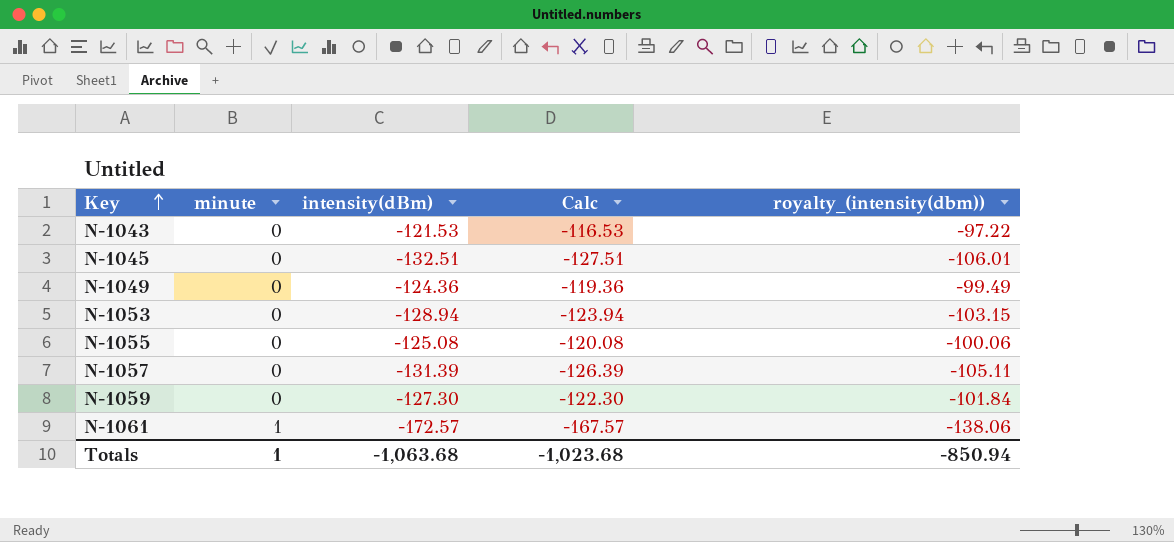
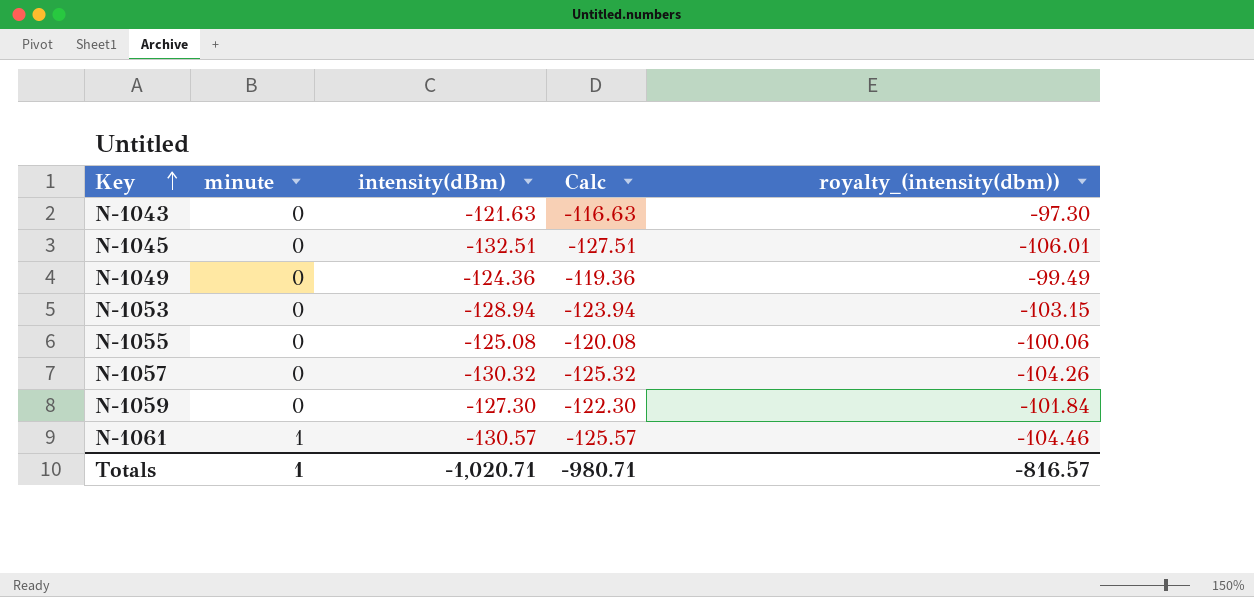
N-1043 | intensity(dBm): -121.53 -> -121.63
N-1043 | Calc: -116.53 -> -116.63
N-1043 | royalty_(intensity(dbm)): -97.22 -> -97.30
N-1057 | intensity(dBm): -131.39 -> -130.32
N-1057 | Calc: -126.39 -> -125.32
N-1057 | royalty_(intensity(dbm)): -105.11 -> -104.26
N-1061 | intensity(dBm): -172.57 -> -130.57
N-1061 | Calc: -167.57 -> -125.57
N-1061 | royalty_(intensity(dbm)): -138.06 -> -104.46
Totals | intensity(dBm): -1,063.68 -> -1,020.71
Totals | Calc: -1,023.68 -> -980.71
Totals | royalty_(intensity(dbm)): -850.94 -> -816.57

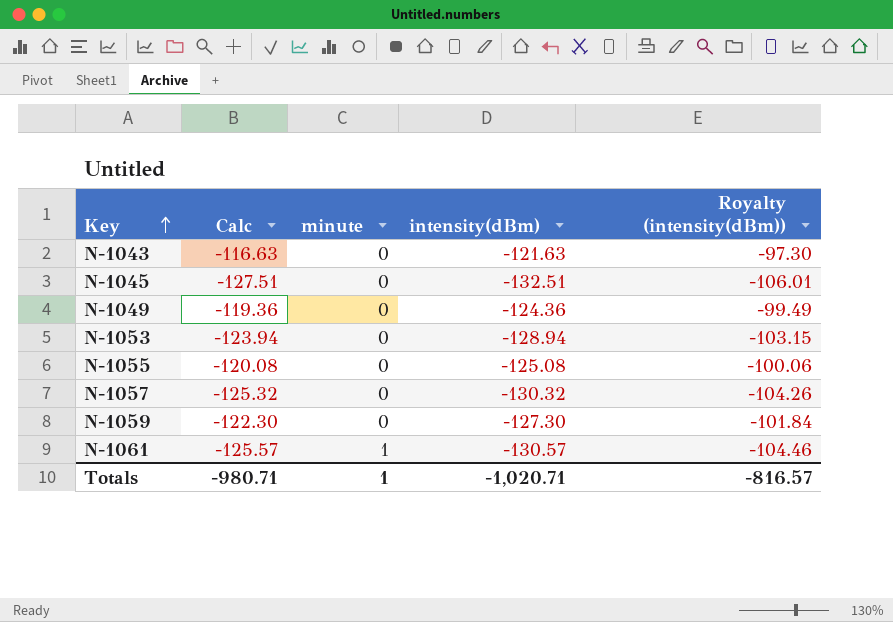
column Calc | position: 4 -> 2
column name: royalty_(intensity(dbm)) -> Royalty (intensity(dBm))

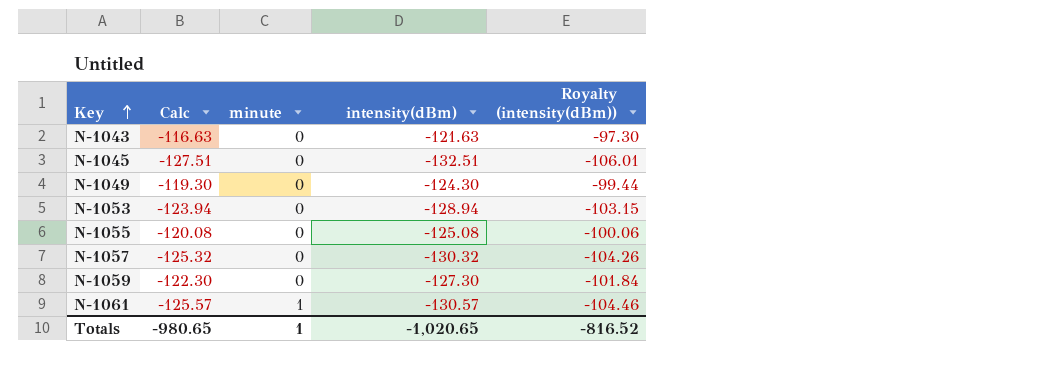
N-1049 | Calc: -119.36 -> -119.30
N-1049 | intensity(dBm): -124.36 -> -124.30
N-1049 | Royalty (intensity(dBm)): -99.49 -> -99.44
Totals | Calc: -980.71 -> -980.65
Totals | intensity(dBm): -1,020.71 -> -1,020.65
Totals | Royalty (intensity(dBm)): -816.57 -> -816.52

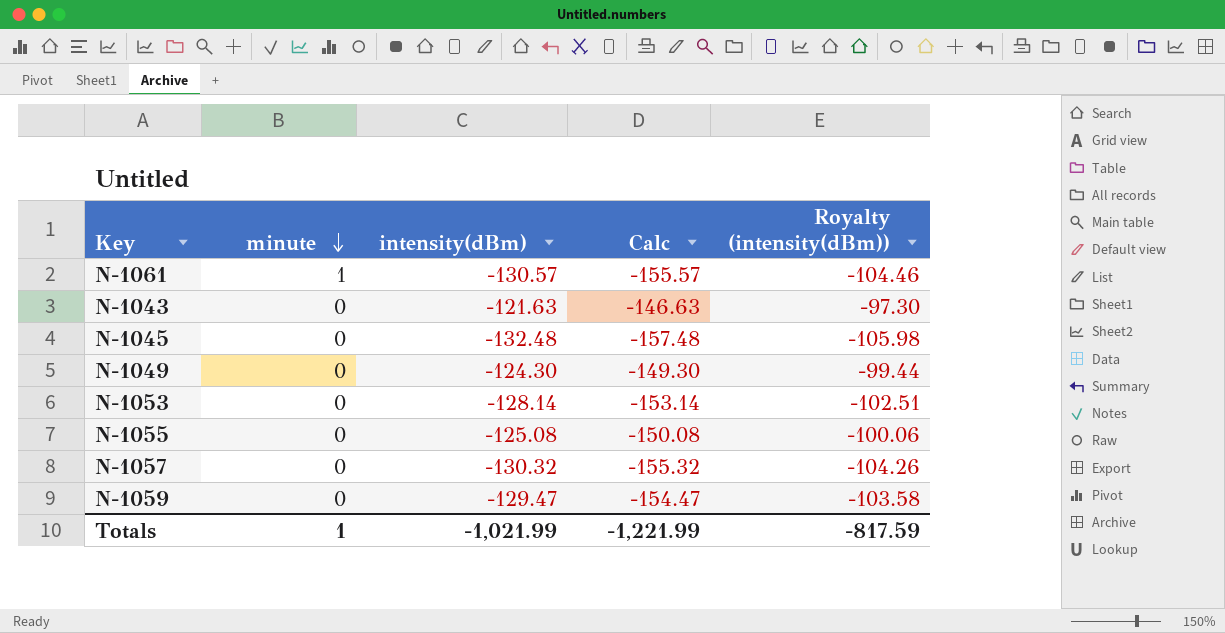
row order: Key ascending -> minute descending
column Calc | formula: [intensity(dBm)] + 5 -> [intensity(dBm)] - 25
column Calc | position: 2 -> 4
N-1045 | intensity(dBm): -132.51 -> -132.48
N-1045 | Royalty (intensity(dBm)): -106.01 -> -105.98
N-1053 | intensity(dBm): -128.94 -> -128.14
N-1053 | Royalty (intensity(dBm)): -103.15 -> -102.51
N-1059 | intensity(dBm): -127.30 -> -129.47
N-1059 | Royalty (intensity(dBm)): -101.84 -> -103.58
Totals | intensity(dBm): -1,020.65 -> -1,021.99
Totals | Calc: -980.65 -> -1,221.99
Totals | Royalty (intensity(dBm)): -816.52 -> -817.59

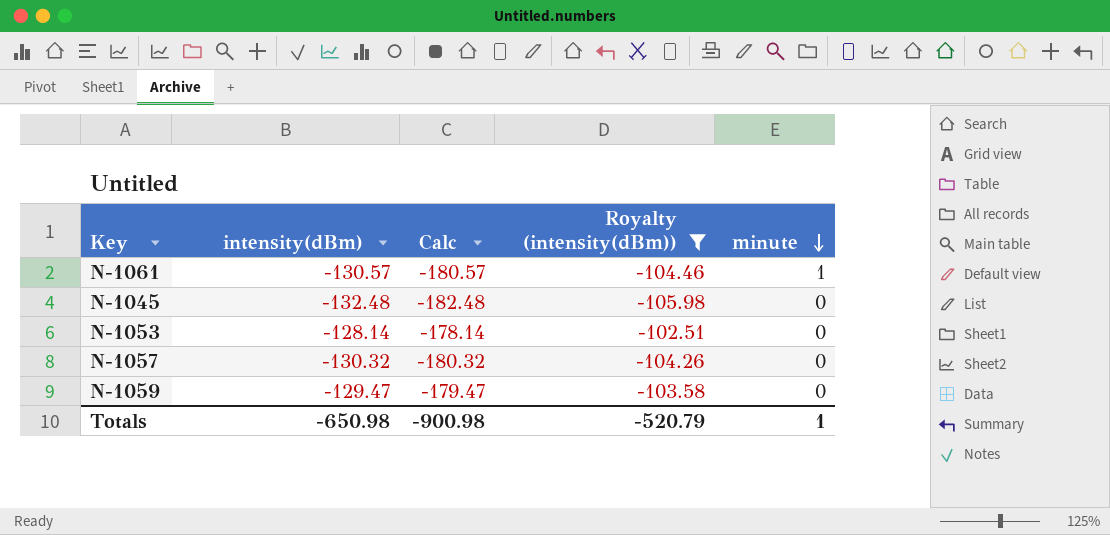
filter: none -> Royalty (intensity(dBm)) <= -102.51
column Calc | formula: [intensity(dBm)] - 25 -> [intensity(dBm)] - 50
column minute | position: 2 -> 5
Totals | intensity(dBm): -1,021.99 -> -650.98
Totals | Calc: -1,221.99 -> -900.98
Totals | Royalty (intensity(dBm)): -817.59 -> -520.79

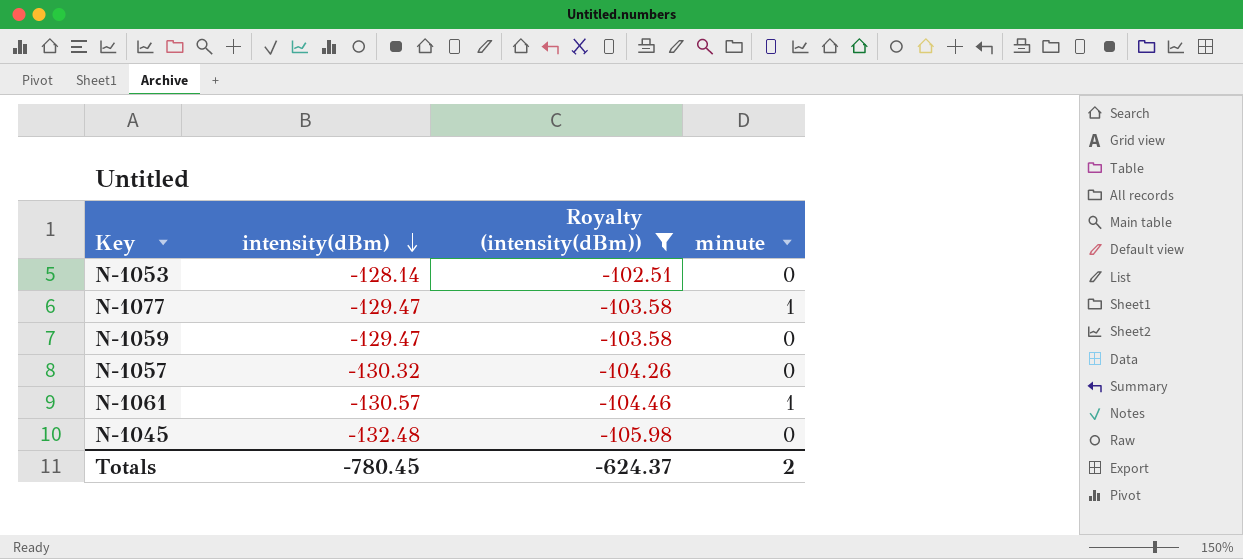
row order: minute descending -> intensity(dBm) descending
column Calc | formula: [intensity(dBm)] - 50 -> none
row N-1077: none -> -129.47 | -103.58 | 1
Totals | intensity(dBm): -650.98 -> -780.45
Totals | Royalty (intensity(dBm)): -520.79 -> -624.37
Totals | minute: 1 -> 2

